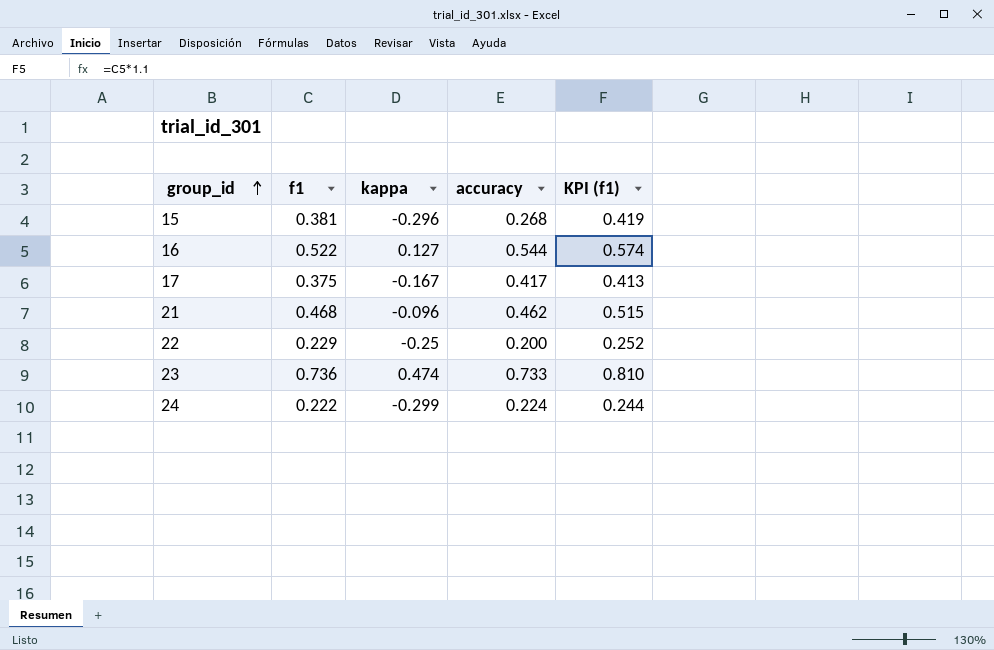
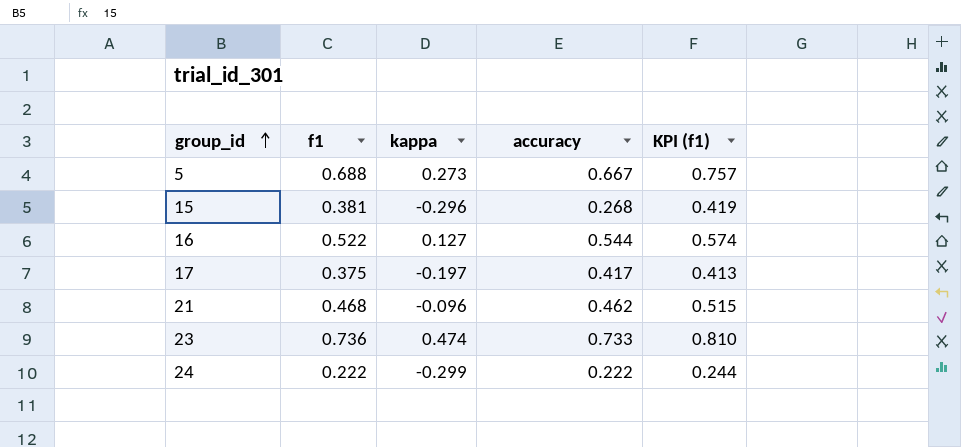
row 22: 0.229 | -0.25 | 0.200 | 0.252 -> none
row 5: none -> 0.688 | 0.273 | 0.667 | 0.757
17 | kappa: -0.167 -> -0.197
24 | accuracy: 0.224 -> 0.222

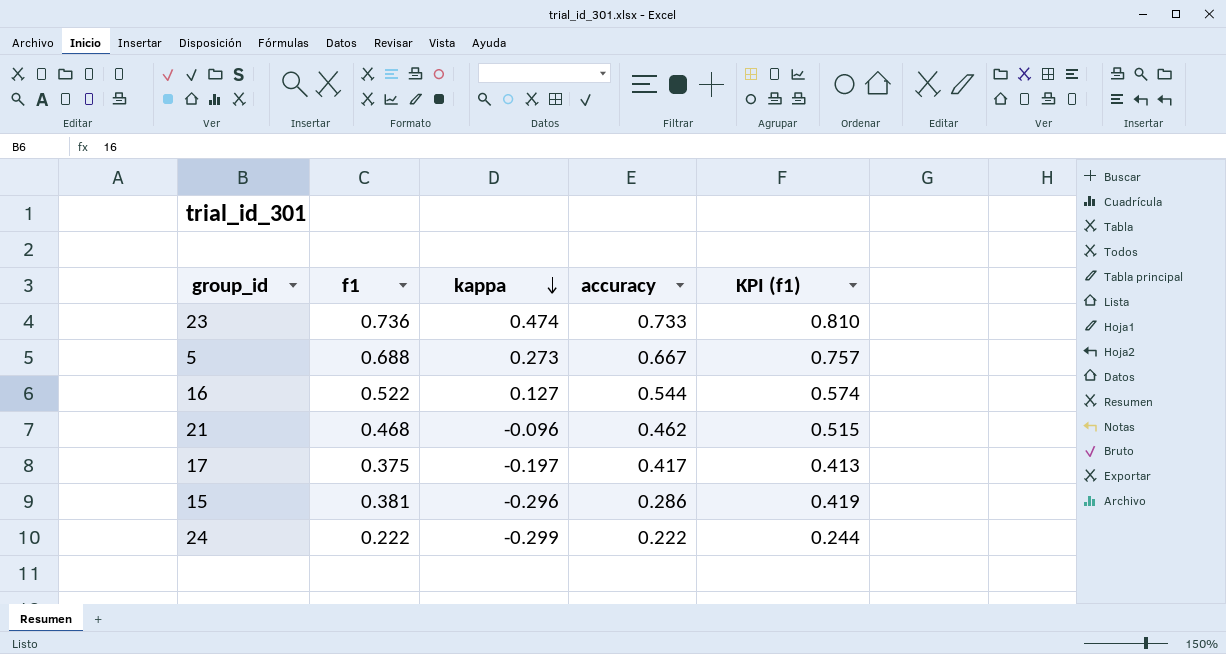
row order: group_id ascending -> kappa descending
15 | accuracy: 0.268 -> 0.286

